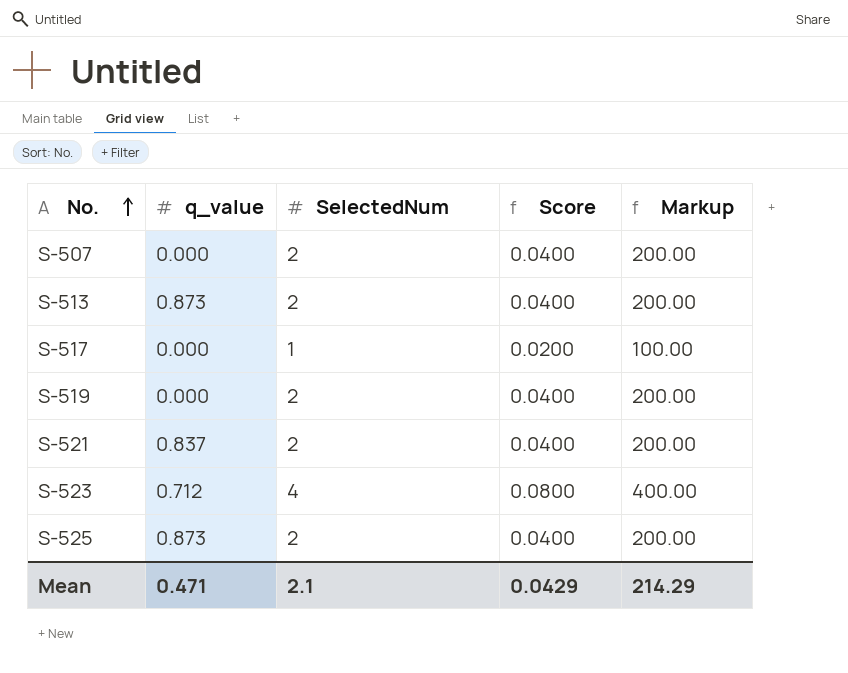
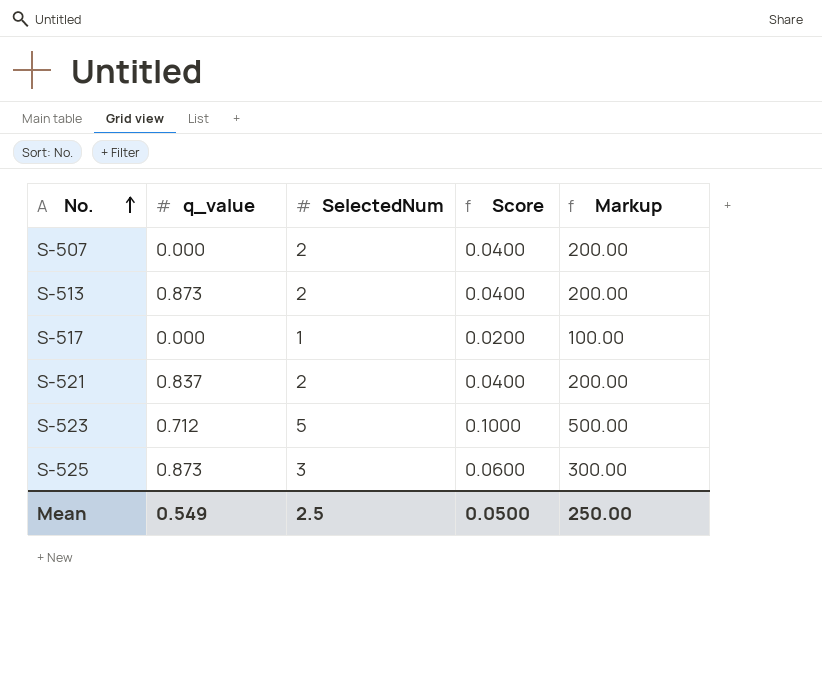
row S-519: 0.000 | 2 | 0.0400 | 200.00 -> none
S-523 | SelectedNum: 4 -> 5
S-523 | Score: 0.0800 -> 0.1000
S-523 | Markup: 400.00 -> 500.00
S-525 | SelectedNum: 2 -> 3
S-525 | Score: 0.0400 -> 0.0600
S-525 | Markup: 200.00 -> 300.00
Mean | q_value: 0.471 -> 0.549
Mean | SelectedNum: 2.1 -> 2.5
Mean | Score: 0.0429 -> 0.0500
Mean | Markup: 214.29 -> 250.00

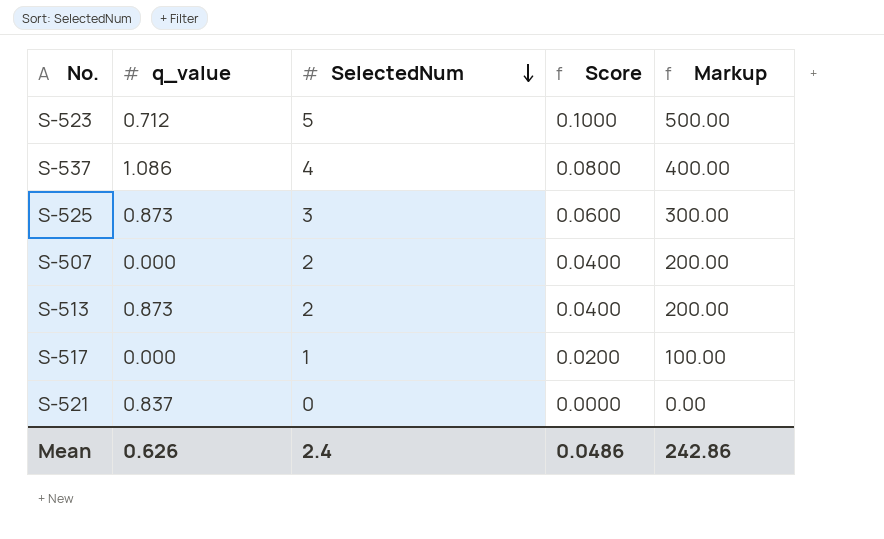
row order: No. ascending -> SelectedNum descending
row S-537: none -> 1.086 | 4 | 0.0800 | 400.00
S-521 | SelectedNum: 2 -> 0
S-521 | Score: 0.0400 -> 0.0000
S-521 | Markup: 200.00 -> 0.00
Mean | q_value: 0.549 -> 0.626
Mean | SelectedNum: 2.5 -> 2.4
Mean | Score: 0.0500 -> 0.0486
Mean | Markup: 250.00 -> 242.86

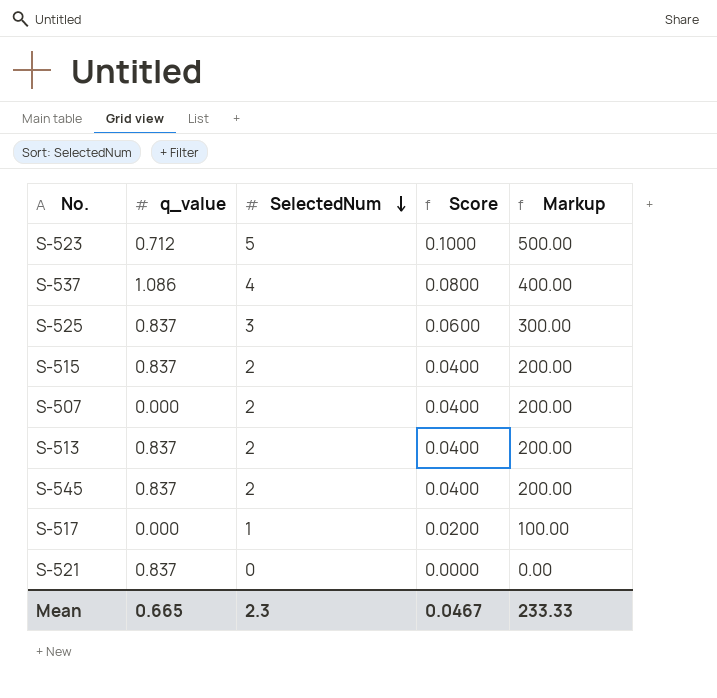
S-525 | q_value: 0.873 -> 0.837
row S-515: none -> 0.837 | 2 | 0.0400 | 200.00
S-513 | q_value: 0.873 -> 0.837
row S-545: none -> 0.837 | 2 | 0.0400 | 200.00
Mean | q_value: 0.626 -> 0.665
Mean | SelectedNum: 2.4 -> 2.3
Mean | Score: 0.0486 -> 0.0467
Mean | Markup: 242.86 -> 233.33

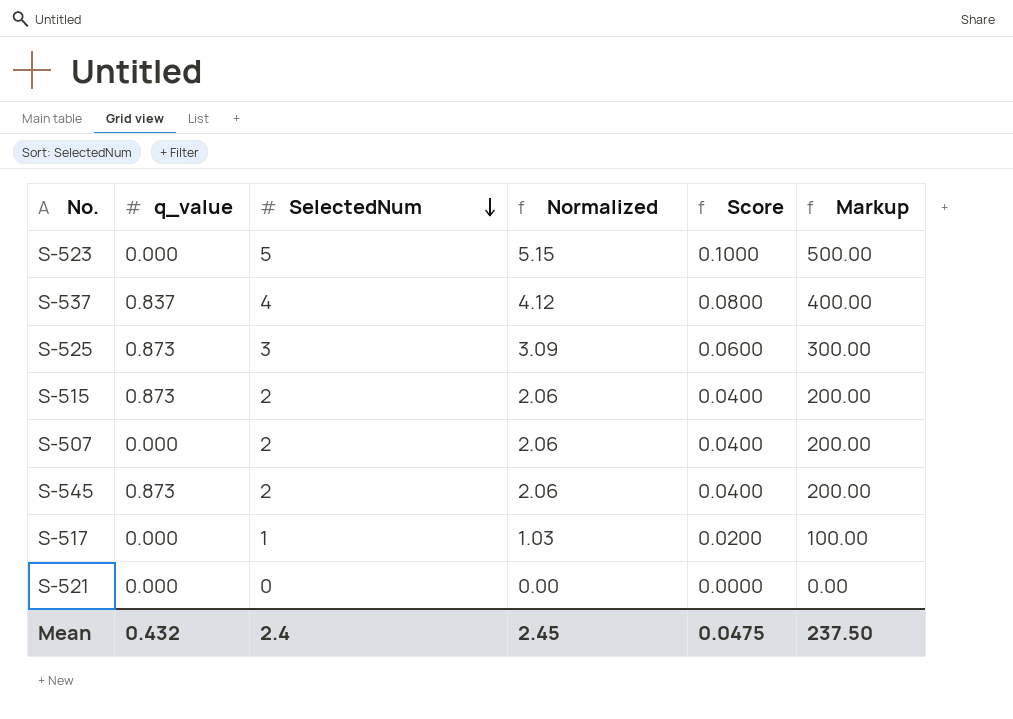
column Normalized | formula: none -> [SelectedNum] * 1.03
row S-513: 0.837 | 2 | 0.0400 | 200.00 -> none
S-523 | q_value: 0.712 -> 0.000
S-537 | q_value: 1.086 -> 0.837
S-525 | q_value: 0.837 -> 0.873
S-515 | q_value: 0.837 -> 0.873
S-545 | q_value: 0.837 -> 0.873
S-521 | q_value: 0.837 -> 0.000
Mean | q_value: 0.665 -> 0.432
Mean | SelectedNum: 2.3 -> 2.4
Mean | Score: 0.0467 -> 0.0475
Mean | Markup: 233.33 -> 237.50

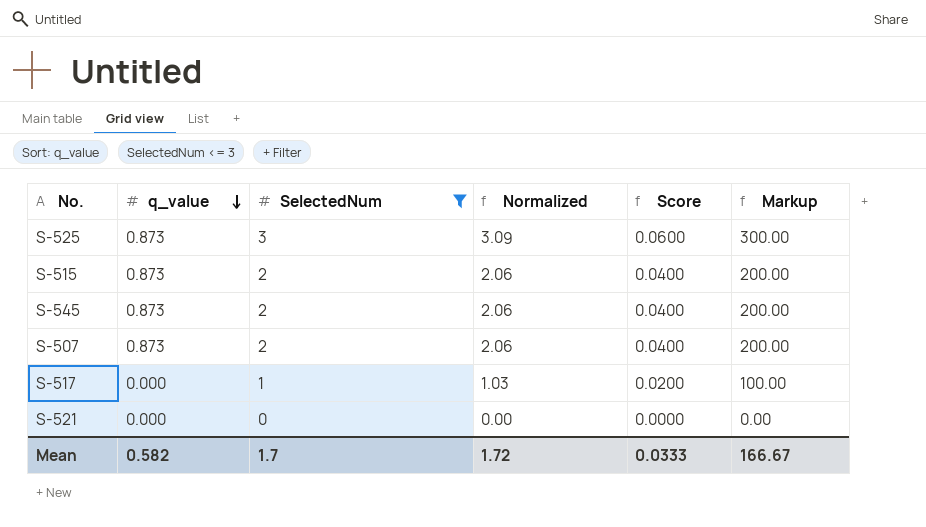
filter: none -> SelectedNum <= 3
row order: SelectedNum descending -> q_value descending
S-507 | q_value: 0.000 -> 0.873
Mean | q_value: 0.432 -> 0.582
Mean | SelectedNum: 2.4 -> 1.7
Mean | Normalized: 2.45 -> 1.72
Mean | Score: 0.0475 -> 0.0333
Mean | Markup: 237.50 -> 166.67

